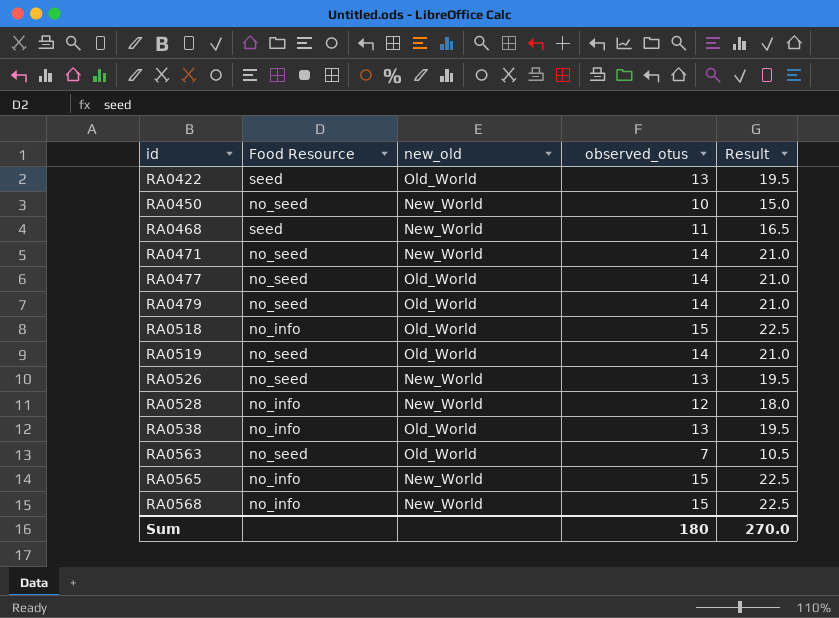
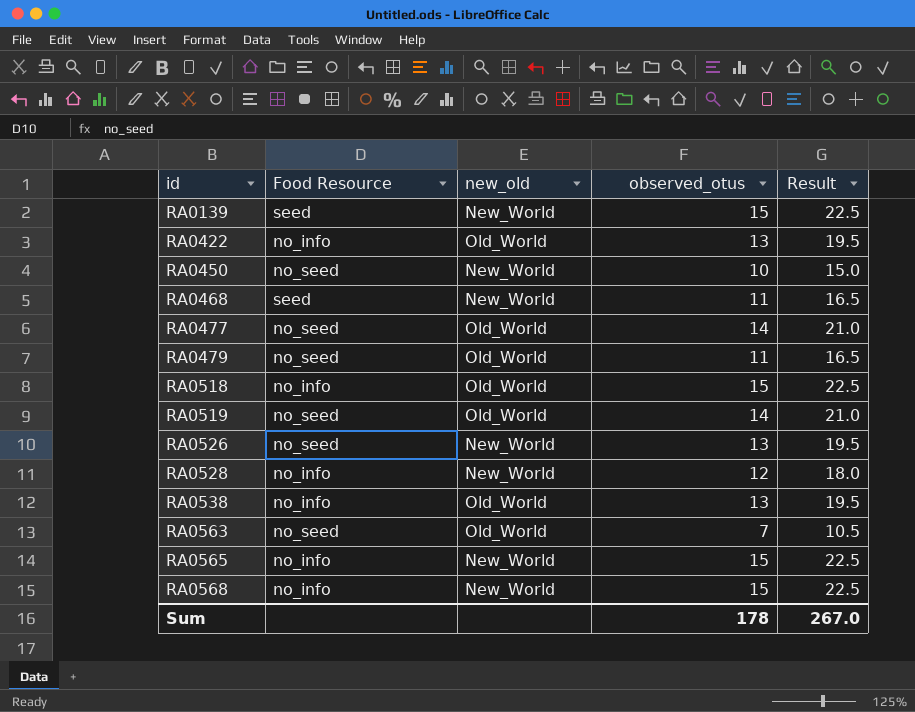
row RA0471: no_seed | New_World | 14 | 21.0 -> none
row RA0139: none -> seed | New_World | 15 | 22.5
RA0422 | Food Resource: seed -> no_info
RA0479 | observed_otus: 14 -> 11
RA0479 | Result: 21.0 -> 16.5
Sum | observed_otus: 180 -> 178
Sum | Result: 270.0 -> 267.0

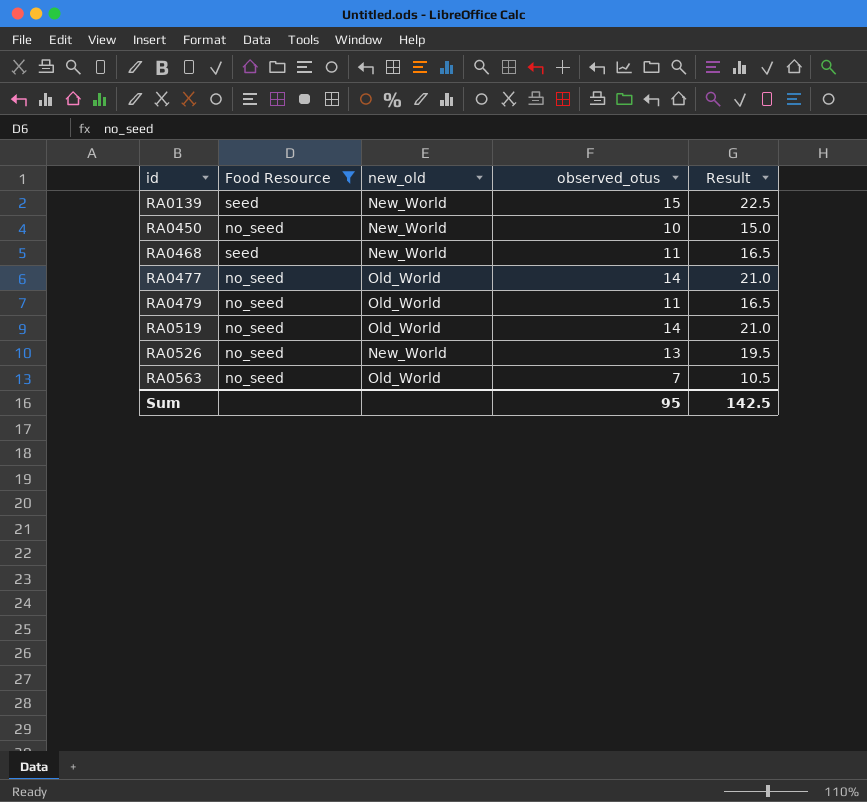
filter: none -> Food Resource != no_info
Sum | observed_otus: 178 -> 95
Sum | Result: 267.0 -> 142.5

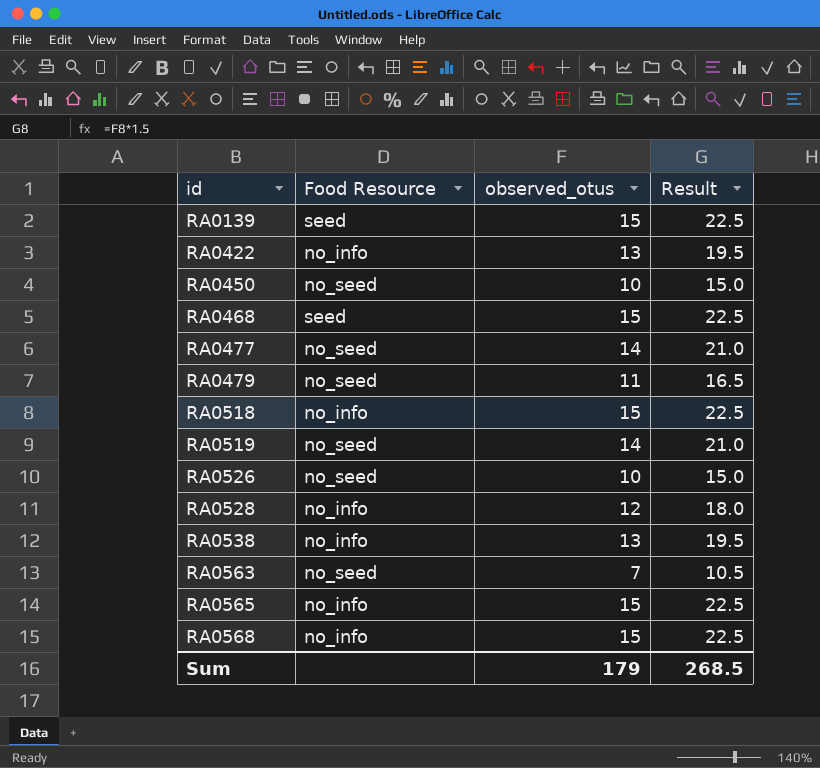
filter: Food Resource != no_info -> none
column new_old | position: 3 -> none
RA0468 | observed_otus: 11 -> 15
RA0468 | Result: 16.5 -> 22.5
RA0526 | observed_otus: 13 -> 10
RA0526 | Result: 19.5 -> 15.0
Sum | observed_otus: 95 -> 179
Sum | Result: 142.5 -> 268.5

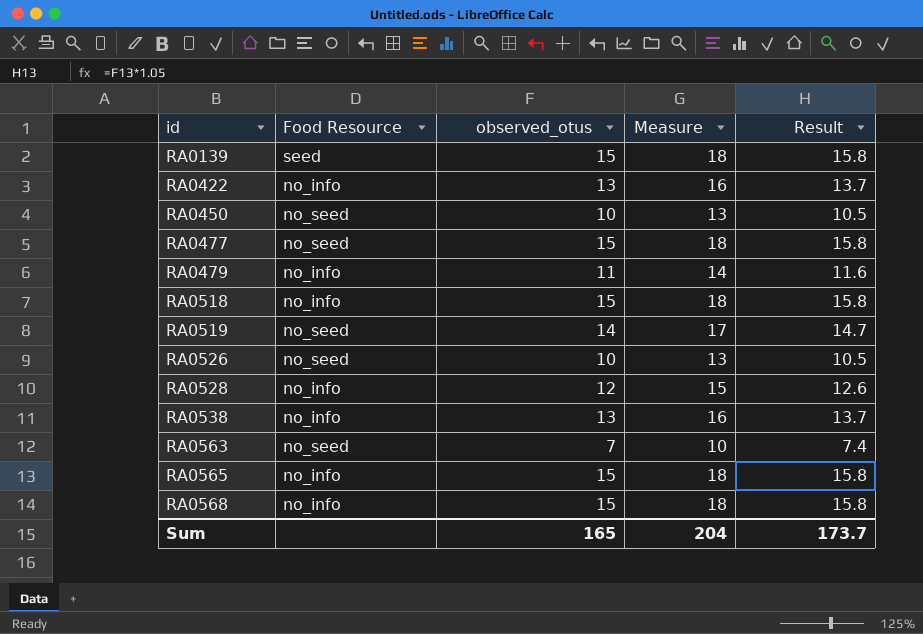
column Measure | formula: none -> [observed_otus] + 3
column Result | formula: [observed_otus] * 1.5 -> [observed_otus] * 1.05
row RA0468: seed | 15 | 22.5 -> none
RA0477 | observed_otus: 14 -> 15
RA0479 | Food Resource: no_seed -> no_info
Sum | observed_otus: 179 -> 165
Sum | Result: 268.5 -> 173.7

